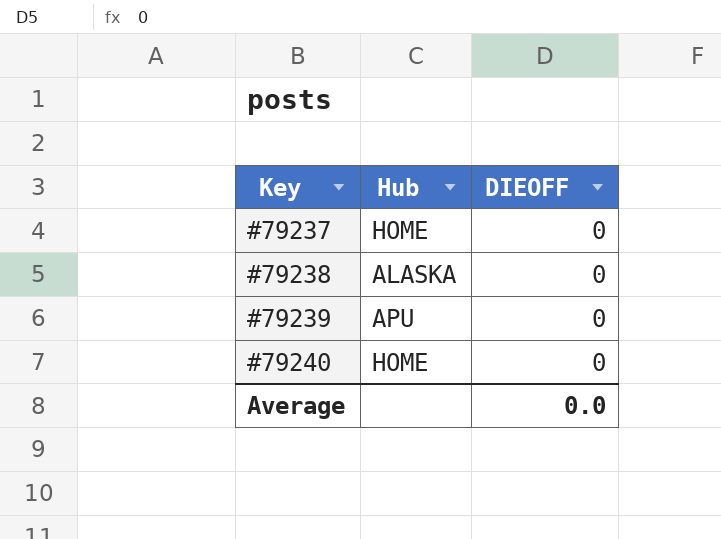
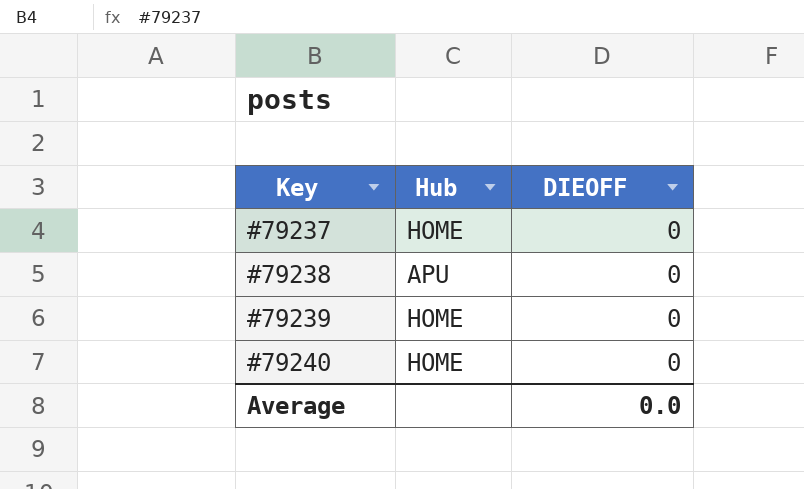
#79238 | Hub: ALASKA -> APU
#79239 | Hub: APU -> HOME

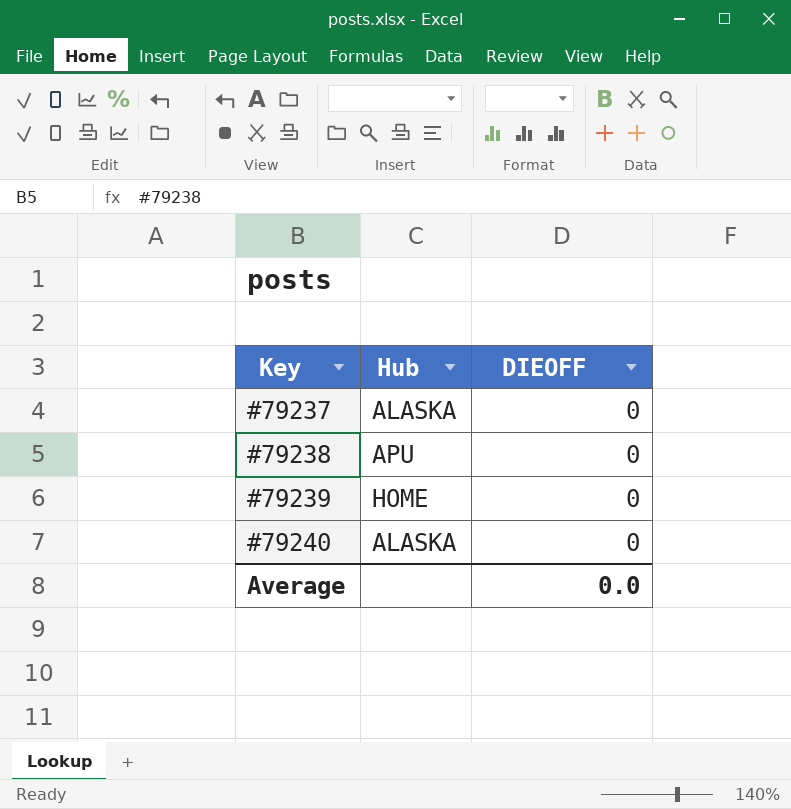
#79237 | Hub: HOME -> ALASKA
#79240 | Hub: HOME -> ALASKA

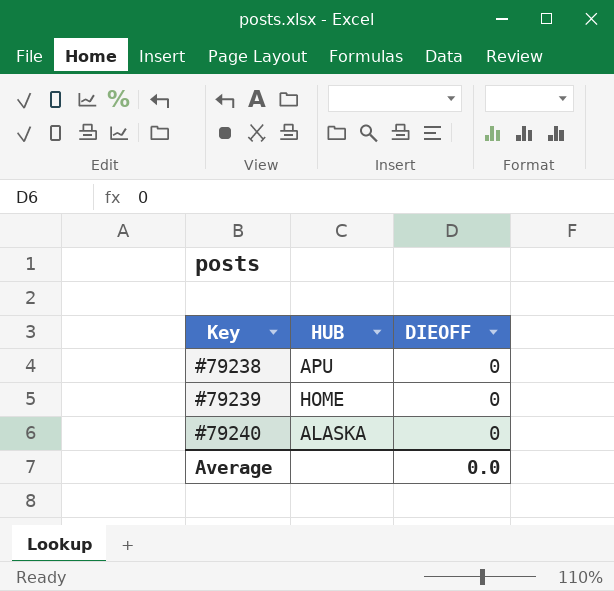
column name: Hub -> HUB
row #79237: ALASKA | 0 -> none

